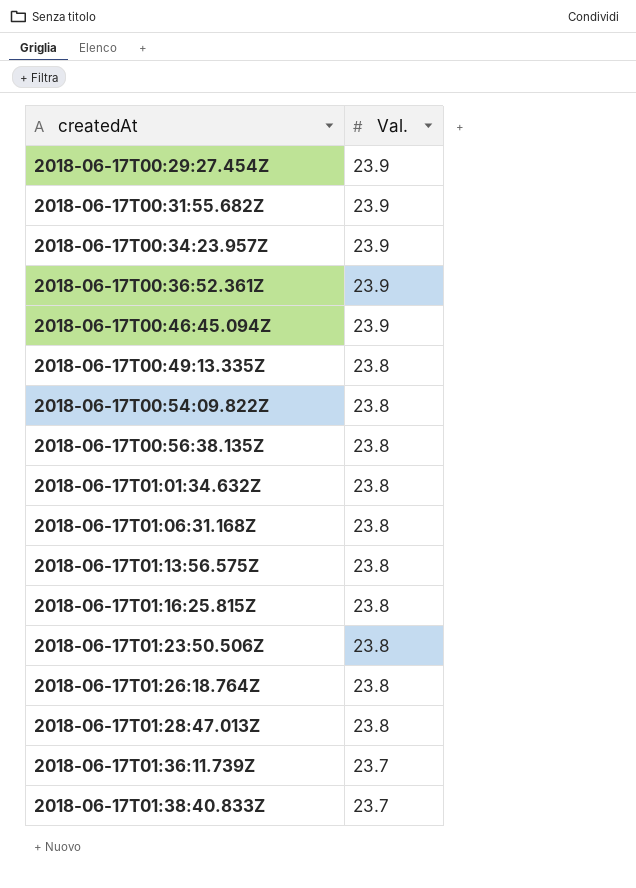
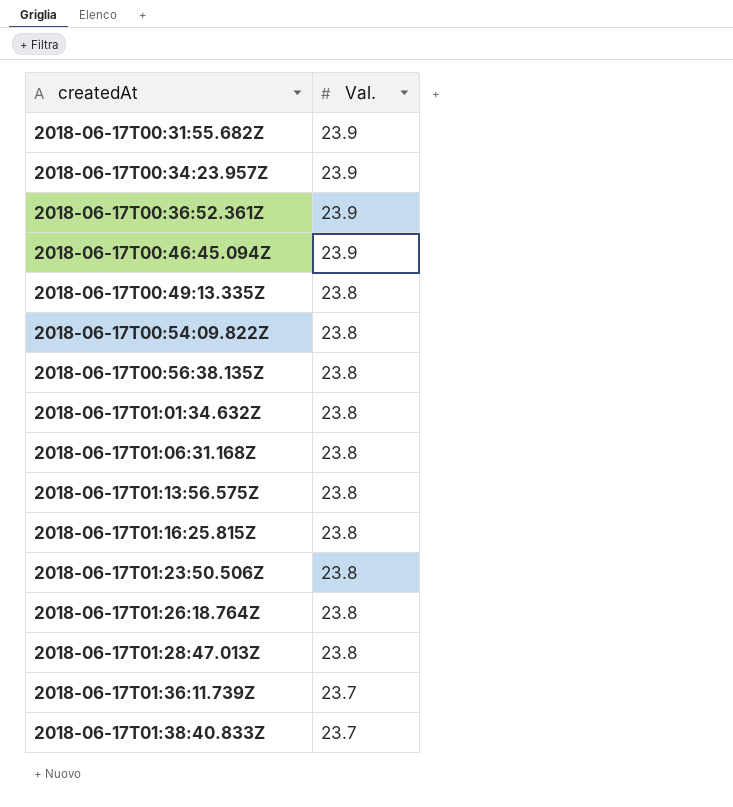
row 2018-06-17T00:29:27.454Z: 23.9 -> none

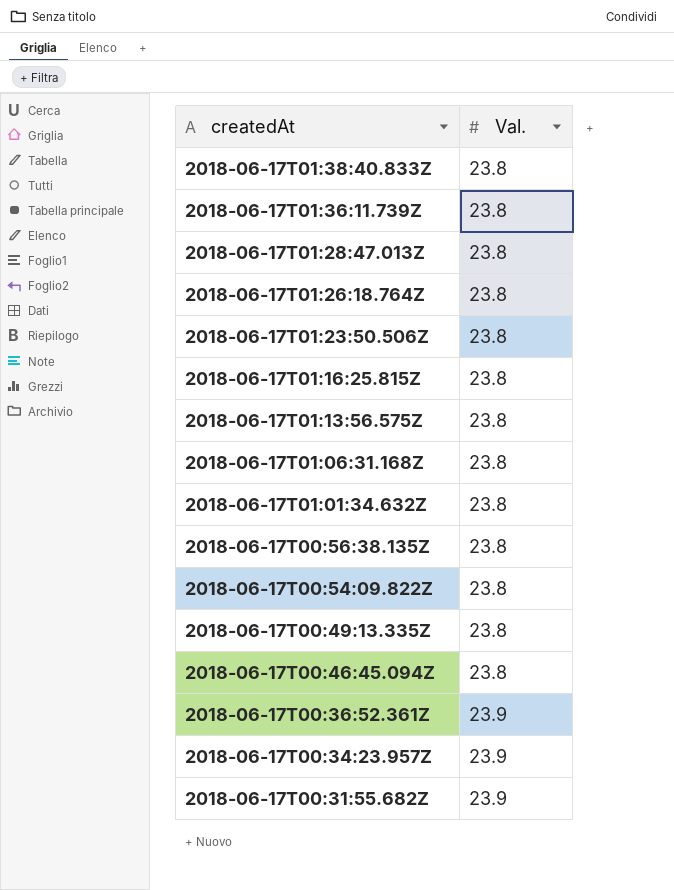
row order: createdAt ascending -> createdAt descending
2018-06-17T01:38:40.833Z | Val.: 23.7 -> 23.8
2018-06-17T01:36:11.739Z | Val.: 23.7 -> 23.8
2018-06-17T00:46:45.094Z | Val.: 23.9 -> 23.8

